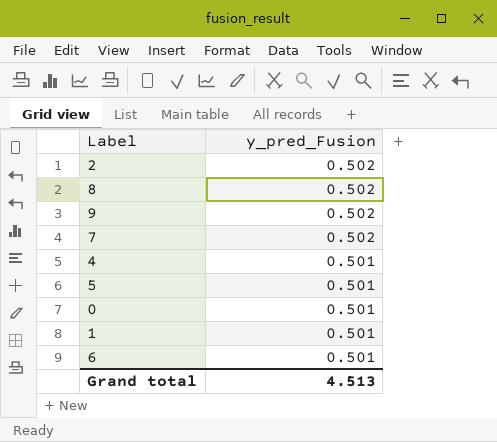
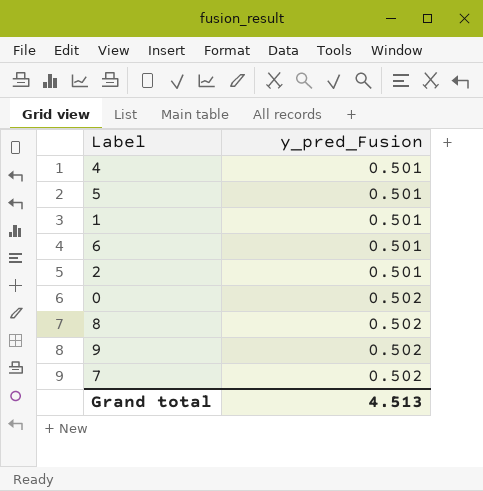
row order: y_pred_Fusion descending -> y_pred_Fusion ascending
2 | y_pred_Fusion: 0.502 -> 0.501
0 | y_pred_Fusion: 0.501 -> 0.502

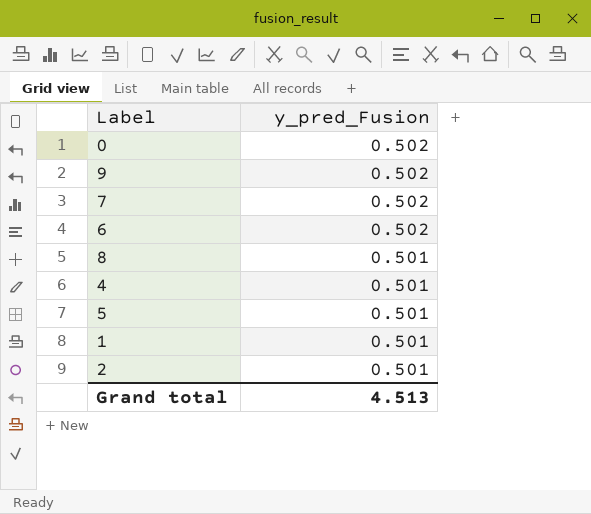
row order: y_pred_Fusion ascending -> y_pred_Fusion descending
6 | y_pred_Fusion: 0.501 -> 0.502
8 | y_pred_Fusion: 0.502 -> 0.501

